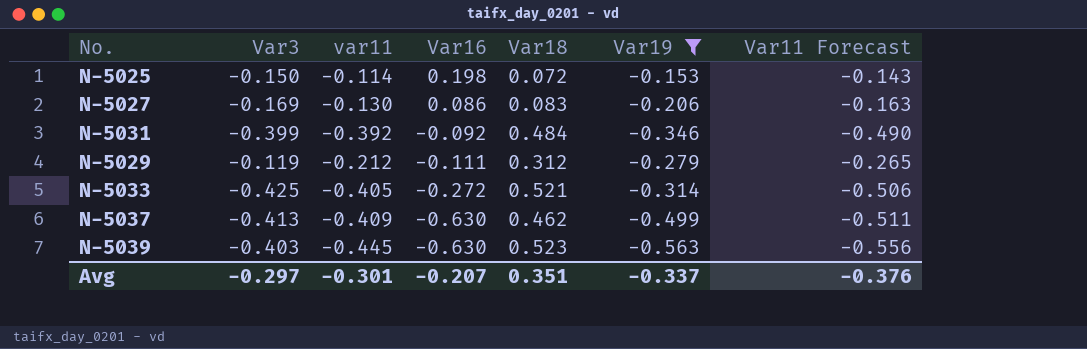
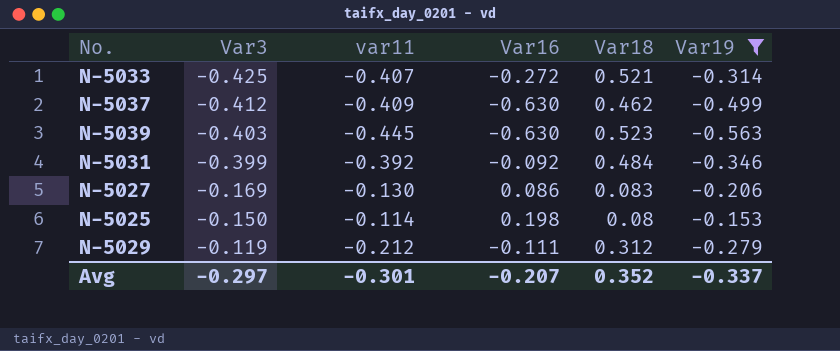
row order: Var16 descending -> Var3 ascending
column Var11 Forecast | formula: [var11] * 1.25 -> none
N-5033 | var11: -0.405 -> -0.407
N-5037 | Var3: -0.413 -> -0.412
N-5025 | Var18: 0.072 -> 0.08
Avg | Var18: 0.351 -> 0.352

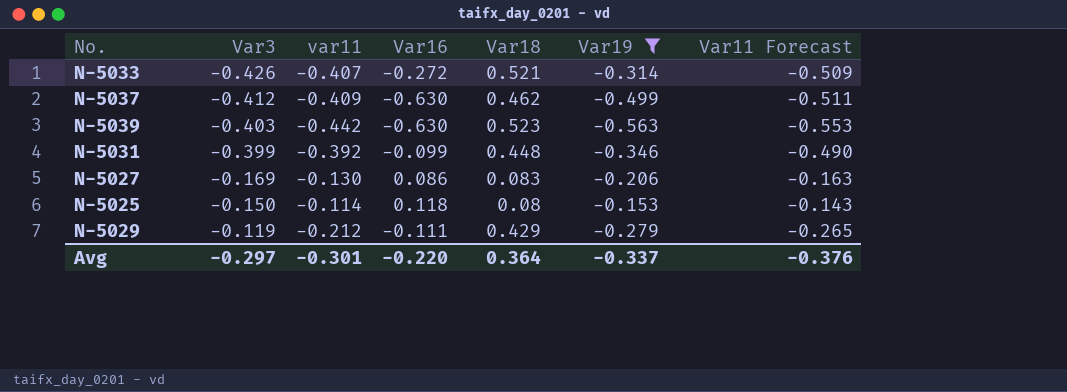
column Var11 Forecast | formula: none -> [var11] * 1.25
N-5033 | Var3: -0.425 -> -0.426
N-5039 | var11: -0.445 -> -0.442
N-5031 | Var16: -0.092 -> -0.099
N-5031 | Var18: 0.484 -> 0.448
N-5025 | Var16: 0.198 -> 0.118
N-5029 | Var18: 0.312 -> 0.429
Avg | Var16: -0.207 -> -0.220
Avg | Var18: 0.352 -> 0.364

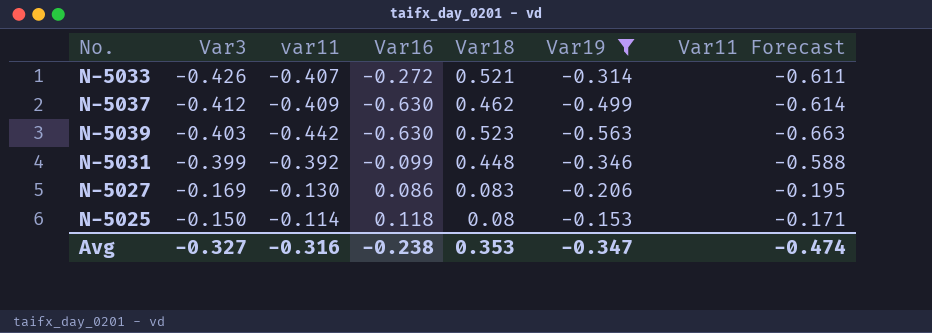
column Var11 Forecast | formula: [var11] * 1.25 -> [var11] * 1.5
row N-5029: -0.119 | -0.212 | -0.111 | 0.429 | -0.279 | -0.265 -> none
Avg | Var3: -0.297 -> -0.327
Avg | var11: -0.301 -> -0.316
Avg | Var16: -0.220 -> -0.238
Avg | Var18: 0.364 -> 0.353
Avg | Var19: -0.337 -> -0.347
Avg | Var11 Forecast: -0.376 -> -0.474

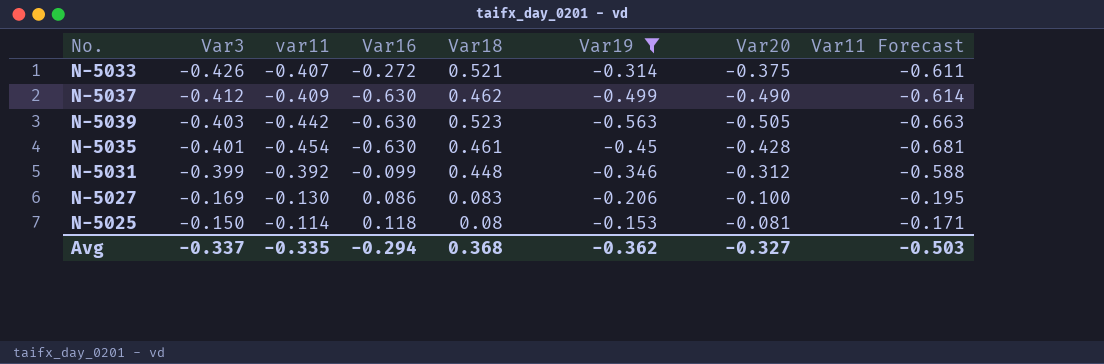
column Var20 | position: none -> 7
row N-5035: none -> -0.401 | -0.454 | -0.630 | 0.461 | -0.45 | -0.428 | -0.681
Avg | Var3: -0.327 -> -0.337
Avg | var11: -0.316 -> -0.335
Avg | Var16: -0.238 -> -0.294
Avg | Var18: 0.353 -> 0.368
Avg | Var19: -0.347 -> -0.362
Avg | Var11 Forecast: -0.474 -> -0.503

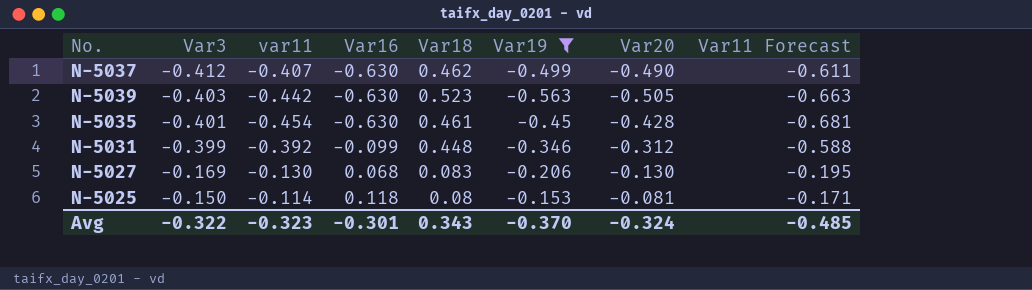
row N-5033: -0.426 | -0.407 | -0.272 | 0.521 | -0.314 | -0.375 | -0.611 -> none
N-5037 | var11: -0.409 -> -0.407
N-5037 | Var11 Forecast: -0.614 -> -0.611
N-5027 | Var16: 0.086 -> 0.068
N-5027 | Var20: -0.100 -> -0.130
Avg | Var3: -0.337 -> -0.322
Avg | var11: -0.335 -> -0.323
Avg | Var16: -0.294 -> -0.301
Avg | Var18: 0.368 -> 0.343
Avg | Var19: -0.362 -> -0.370
Avg | Var20: -0.327 -> -0.324
Avg | Var11 Forecast: -0.503 -> -0.485

